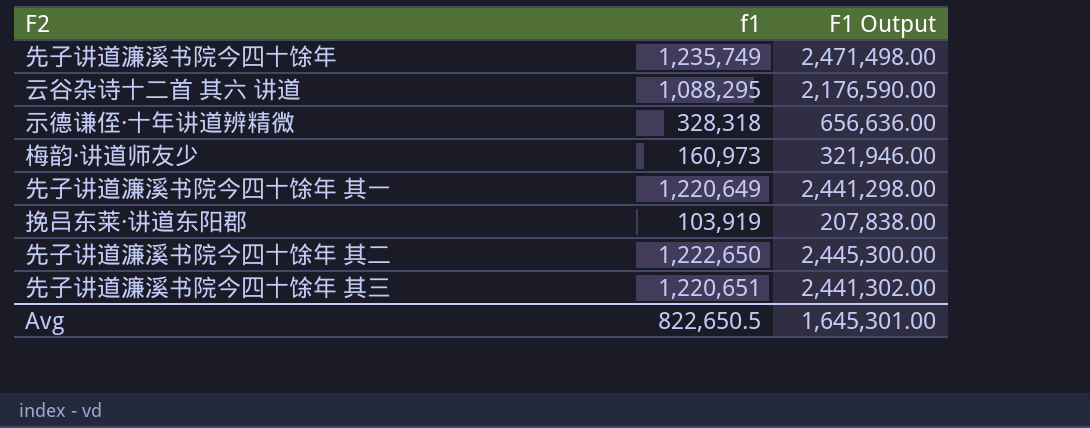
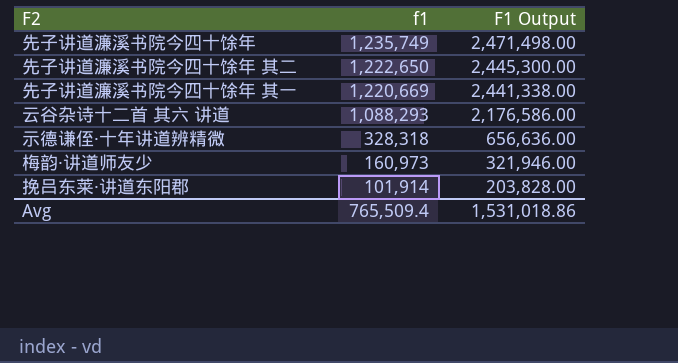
row order: none -> f1 descending
row 先子讲道濂溪书院今四十馀年 其三: 1,220,651 | 2,441,302.00 -> none
先子讲道濂溪书院今四十馀年 其一 | f1: 1,220,649 -> 1,220,669
先子讲道濂溪书院今四十馀年 其一 | F1 Output: 2,441,298.00 -> 2,441,338.00
云谷杂诗十二首 其六 讲道 | f1: 1,088,295 -> 1,088,293
云谷杂诗十二首 其六 讲道 | F1 Output: 2,176,590.00 -> 2,176,586.00
挽吕东莱·讲道东阳郡 | f1: 103,919 -> 101,914
挽吕东莱·讲道东阳郡 | F1 Output: 207,838.00 -> 203,828.00
Avg | f1: 822,650.5 -> 765,509.4
Avg | F1 Output: 1,645,301.00 -> 1,531,018.86

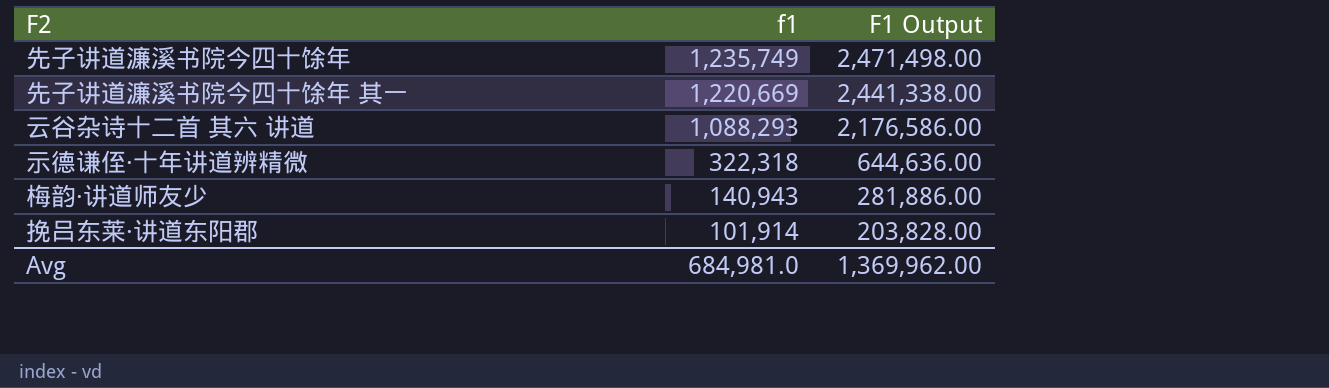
row 先子讲道濂溪书院今四十馀年 其二: 1,222,650 | 2,445,300.00 -> none
示德谦侄·十年讲道辨精微 | f1: 328,318 -> 322,318
示德谦侄·十年讲道辨精微 | F1 Output: 656,636.00 -> 644,636.00
梅韵·讲道师友少 | f1: 160,973 -> 140,943
梅韵·讲道师友少 | F1 Output: 321,946.00 -> 281,886.00
Avg | f1: 765,509.4 -> 684,981.0
Avg | F1 Output: 1,531,018.86 -> 1,369,962.00

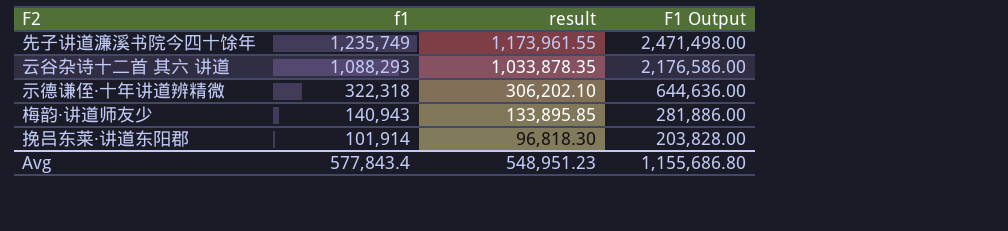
column result | formula: none -> [f1] * 0.95
row 先子讲道濂溪书院今四十馀年 其一: 1,220,669 | 2,441,338.00 -> none
Avg | f1: 684,981.0 -> 577,843.4
Avg | F1 Output: 1,369,962.00 -> 1,155,686.80

